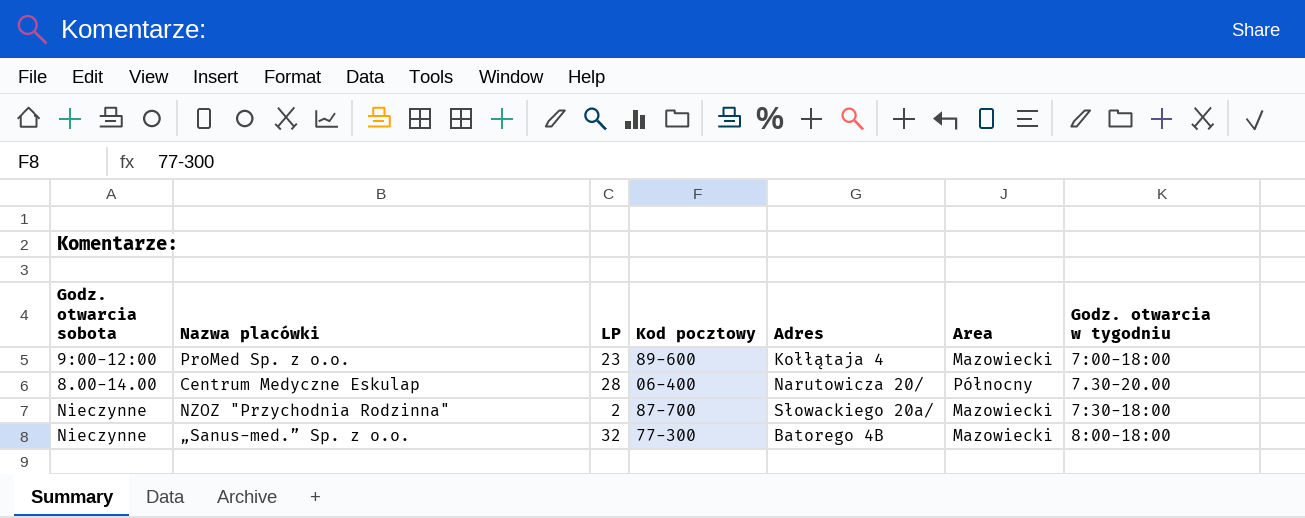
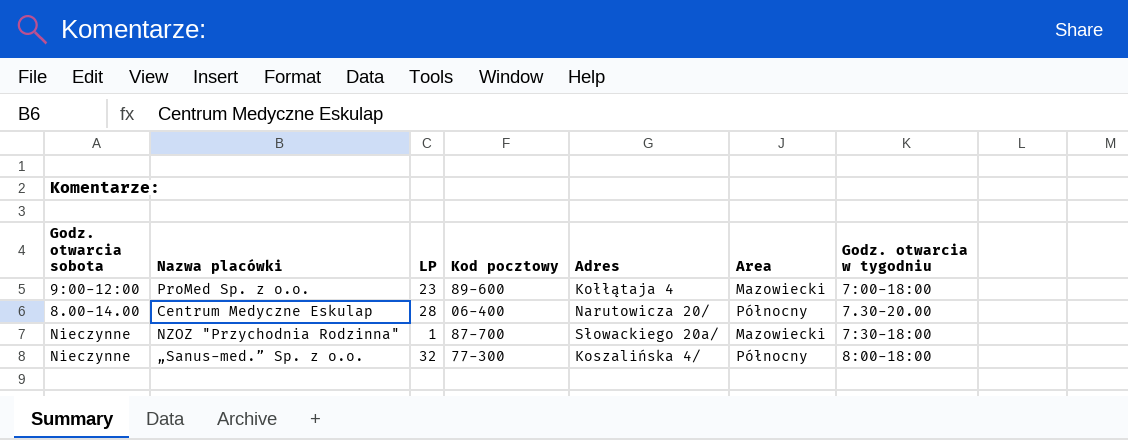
NZOZ "Przychodnia Rodzinna" | LP: 2 -> 1
„Sanus-med.” Sp. z o.o. | Adres: Batorego 4B -> Koszalińska 4/
„Sanus-med.” Sp. z o.o. | Area: Mazowiecki -> Północny

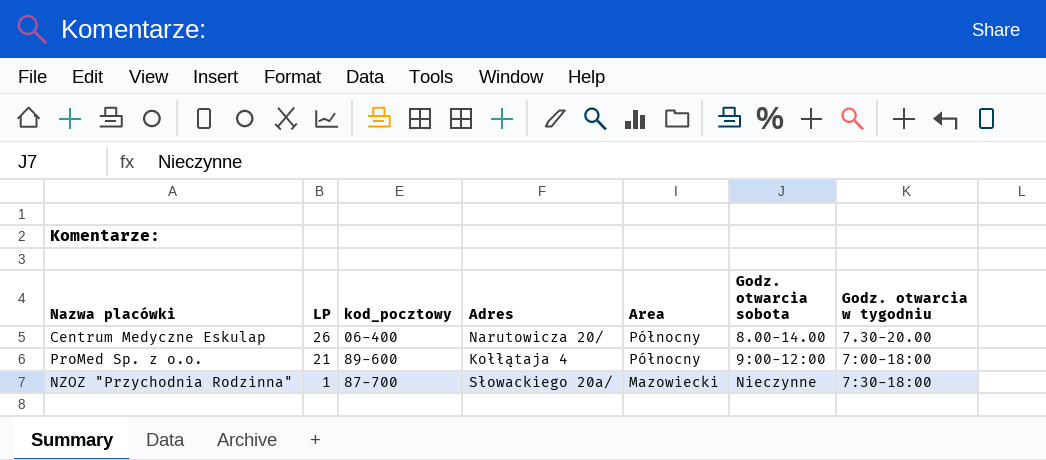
row order: none -> LP descending
column name: Kod pocztowy -> kod_pocztowy
column Godz. otwarcia sobota | position: 1 -> 6
row „Sanus-med.” Sp. z o.o.: Nieczynne | 32 | 77-300 | Koszalińska 4/ | Północny | 8:00-18:00 -> none
Centrum Medyczne Eskulap | LP: 28 -> 26
ProMed Sp. z o.o. | LP: 23 -> 21
ProMed Sp. z o.o. | Area: Mazowiecki -> Północny

